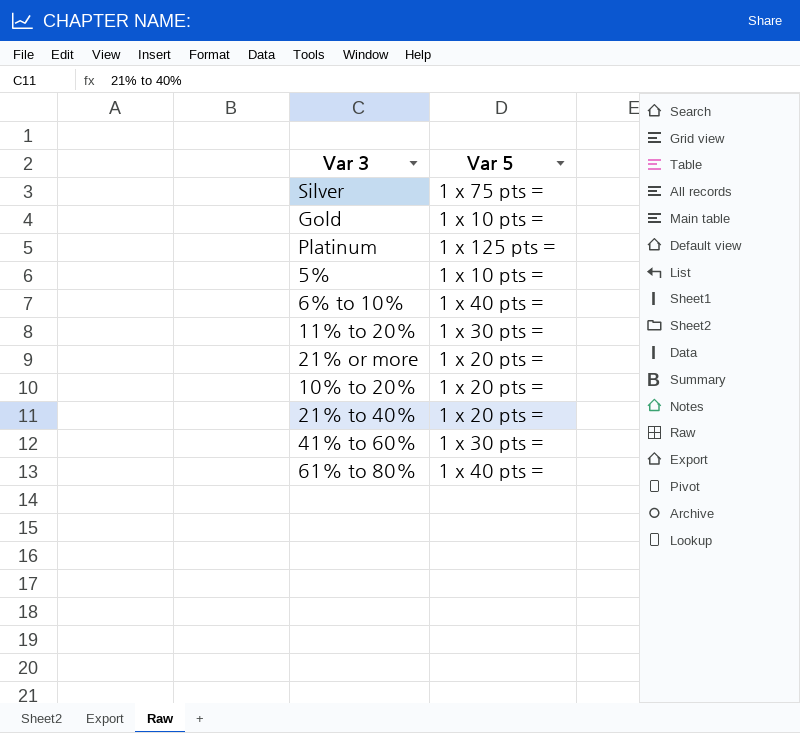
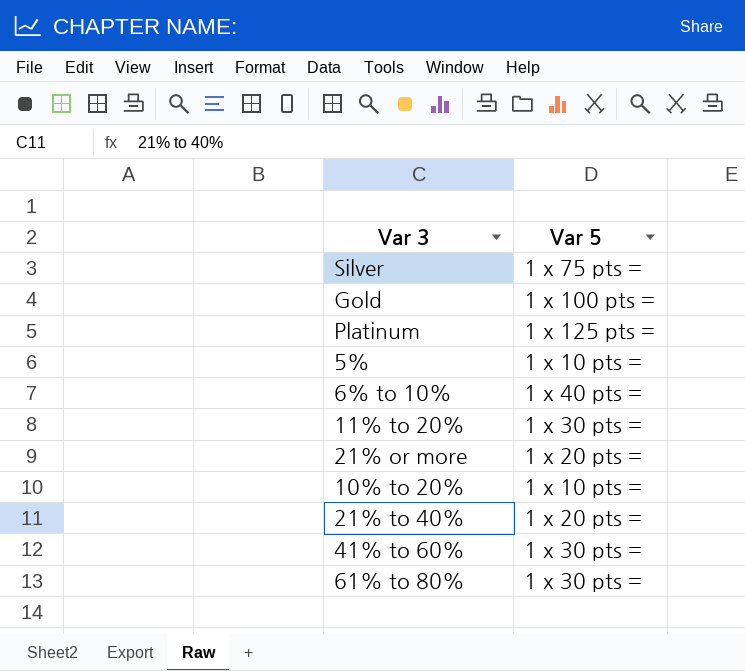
Gold | Var 5: 1 x 10 pts = -> 1 x 100 pts =
10% to 20% | Var 5: 1 x 20 pts = -> 1 x 10 pts =
61% to 80% | Var 5: 1 x 40 pts = -> 1 x 30 pts =

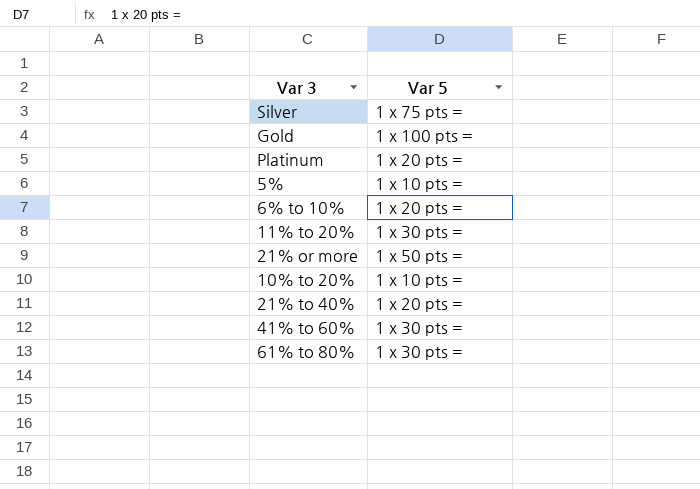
Platinum | Var 5: 1 x 125 pts = -> 1 x 20 pts =
6% to 10% | Var 5: 1 x 40 pts = -> 1 x 20 pts =
21% or more | Var 5: 1 x 20 pts = -> 1 x 50 pts =

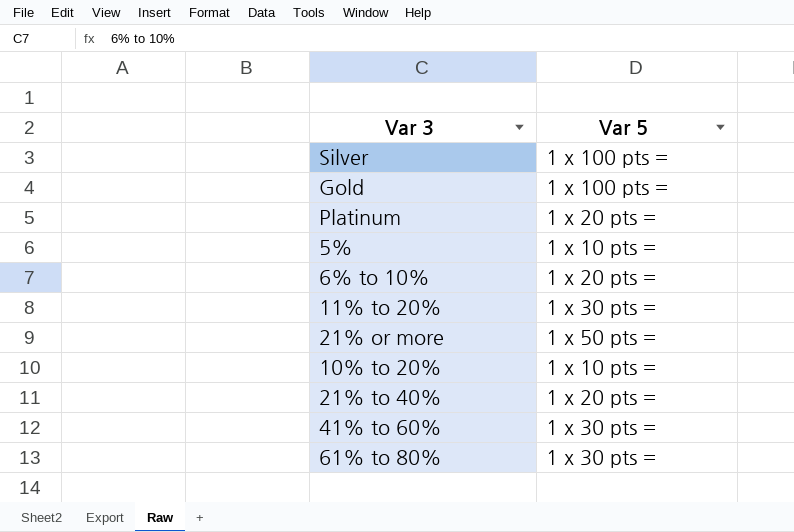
Silver | Var 5: 1 x 75 pts = -> 1 x 100 pts =

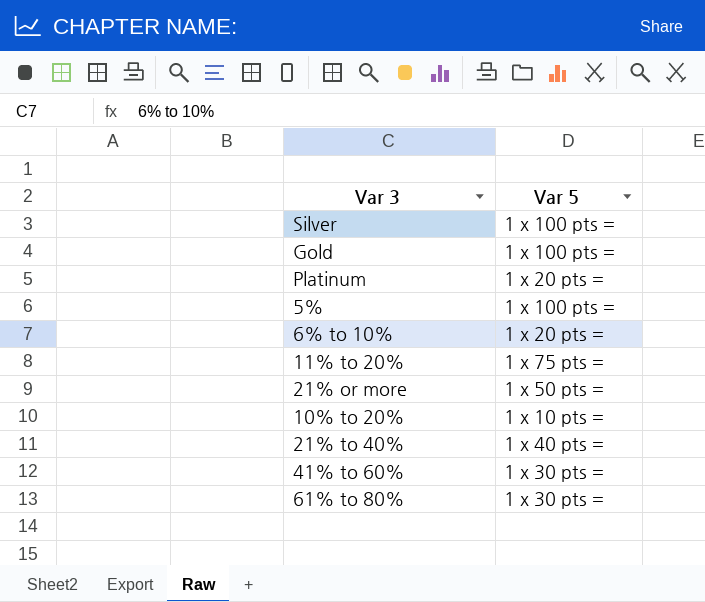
5% | Var 5: 1 x 10 pts = -> 1 x 100 pts =
11% to 20% | Var 5: 1 x 30 pts = -> 1 x 75 pts =
21% to 40% | Var 5: 1 x 20 pts = -> 1 x 40 pts =

